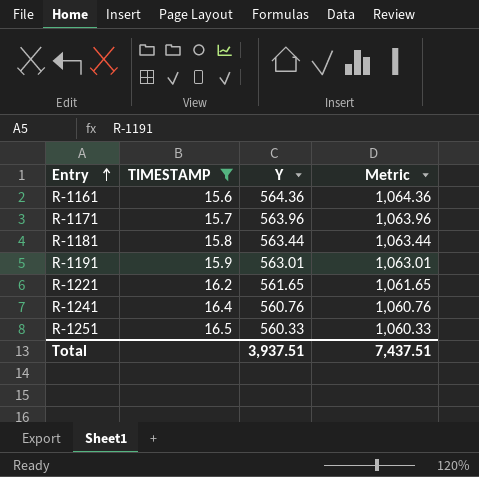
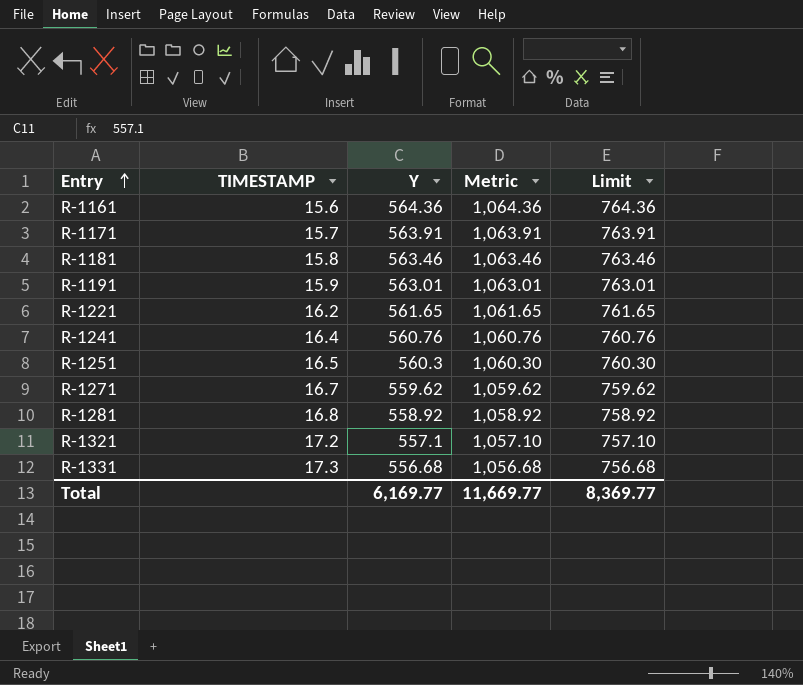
filter: TIMESTAMP <= 16.5 -> none
column Limit | formula: none -> [Y] + 200
R-1171 | Y: 563.96 -> 563.91
R-1171 | Metric: 1,063.96 -> 1,063.91
R-1181 | Y: 563.44 -> 563.46
R-1181 | Metric: 1,063.44 -> 1,063.46
R-1251 | Y: 560.33 -> 560.3
R-1251 | Metric: 1,060.33 -> 1,060.30
Total | Y: 3,937.51 -> 6,169.77
Total | Metric: 7,437.51 -> 11,669.77

